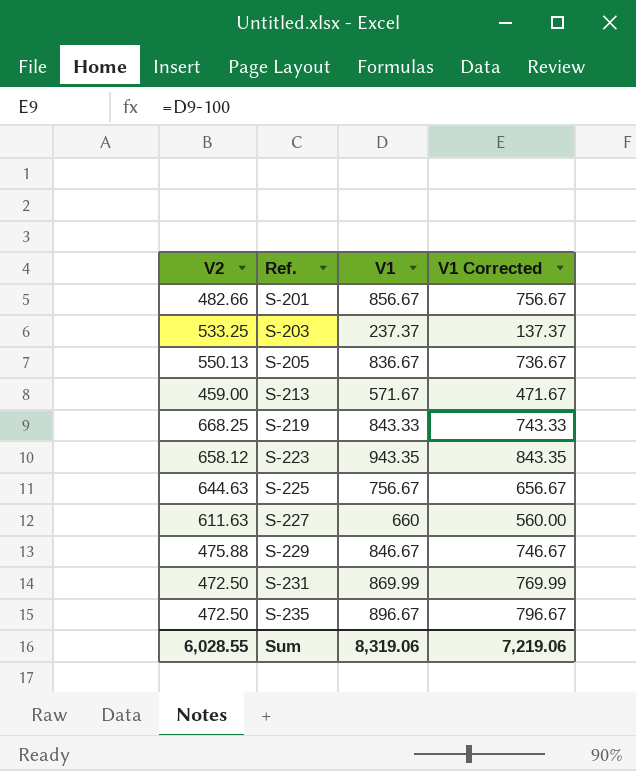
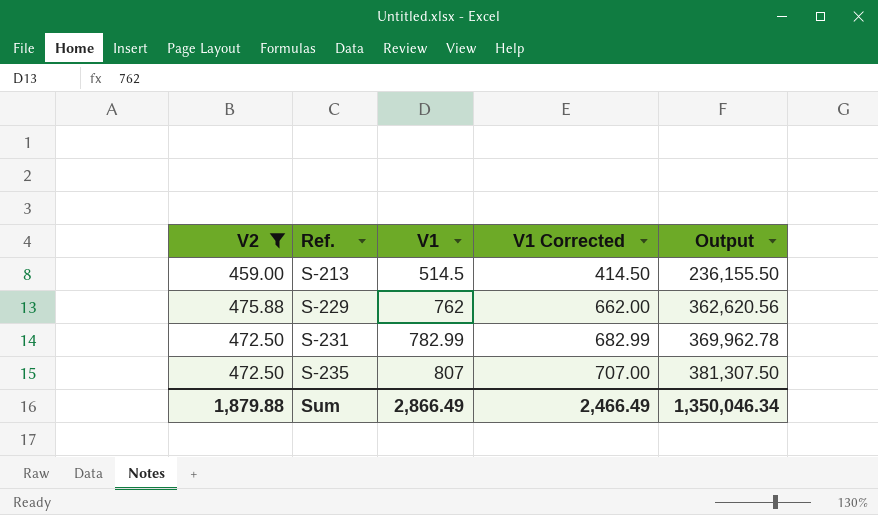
filter: none -> V2 <= 475.88
column Output | formula: none -> [V2] * [V1]
S-213 | V1: 571.67 -> 514.5
S-213 | V1 Corrected: 471.67 -> 414.50
S-229 | V1: 846.67 -> 762
S-229 | V1 Corrected: 746.67 -> 662.00
S-231 | V1: 869.99 -> 782.99
S-231 | V1 Corrected: 769.99 -> 682.99
S-235 | V1: 896.67 -> 807
S-235 | V1 Corrected: 796.67 -> 707.00
Sum | V2: 6,028.55 -> 1,879.88
Sum | V1: 8,319.06 -> 2,866.49
Sum | V1 Corrected: 7,219.06 -> 2,466.49

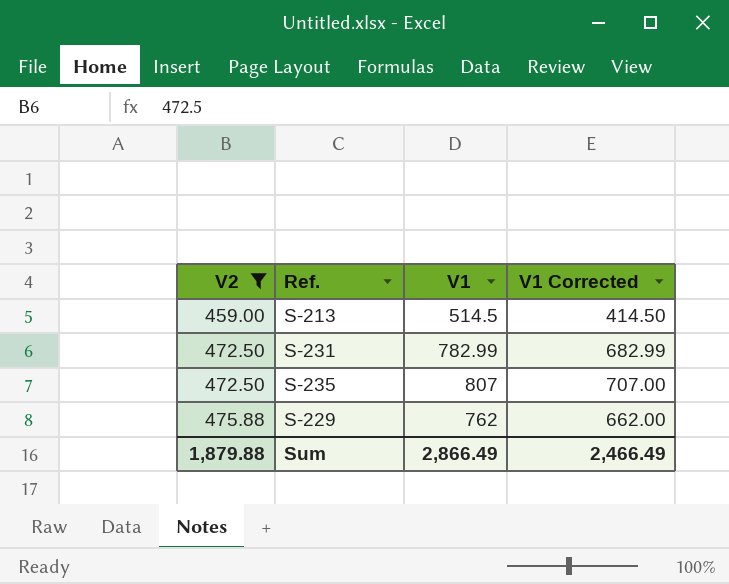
row order: Ref. ascending -> V2 ascending
column Output | formula: [V2] * [V1] -> none

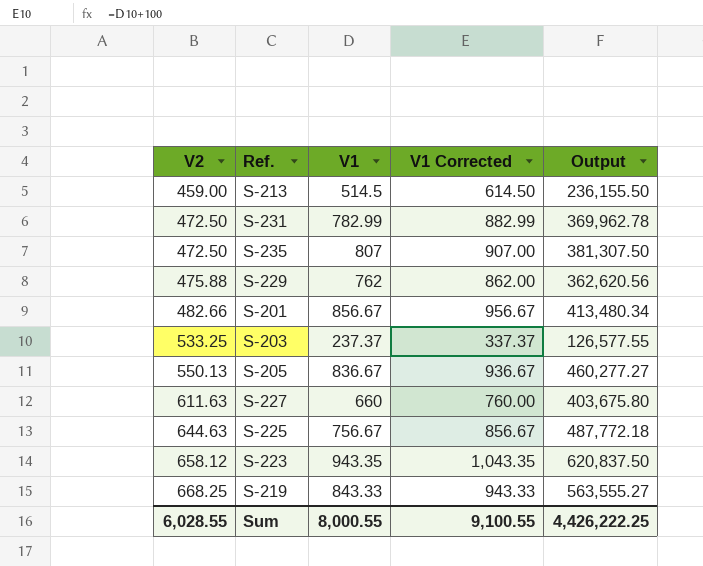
filter: V2 <= 475.88 -> none
column V1 Corrected | formula: [V1] - 100 -> [V1] + 100
column Output | formula: none -> [V2] * [V1]
Sum | V2: 1,879.88 -> 6,028.55
Sum | V1: 2,866.49 -> 8,000.55
Sum | V1 Corrected: 2,466.49 -> 9,100.55

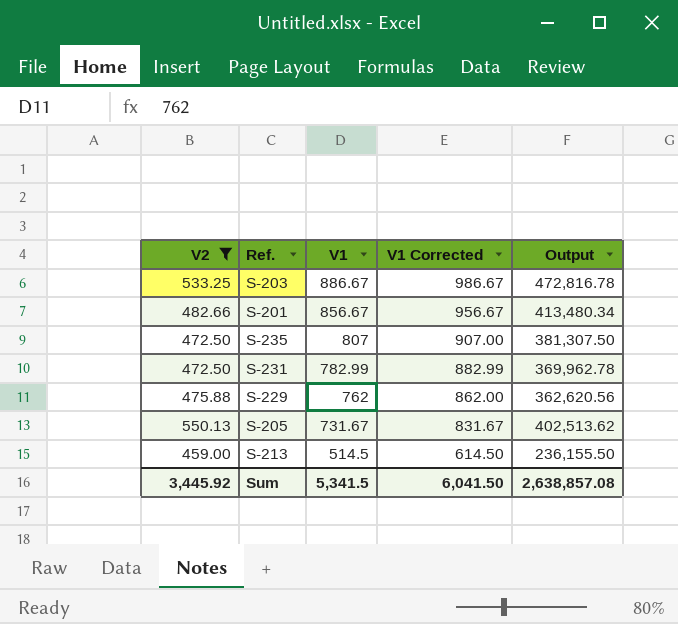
filter: none -> V2 <= 550.13
row order: V2 ascending -> V1 descending
S-203 | V1: 237.37 -> 886.67
S-203 | V1 Corrected: 337.37 -> 986.67
S-203 | Output: 126,577.55 -> 472,816.78
S-205 | V1: 836.67 -> 731.67
S-205 | V1 Corrected: 936.67 -> 831.67
S-205 | Output: 460,277.27 -> 402,513.62
Sum | V2: 6,028.55 -> 3,445.92
Sum | V1: 8,000.55 -> 5,341.5
Sum | V1 Corrected: 9,100.55 -> 6,041.50
Sum | Output: 4,426,222.25 -> 2,638,857.08

